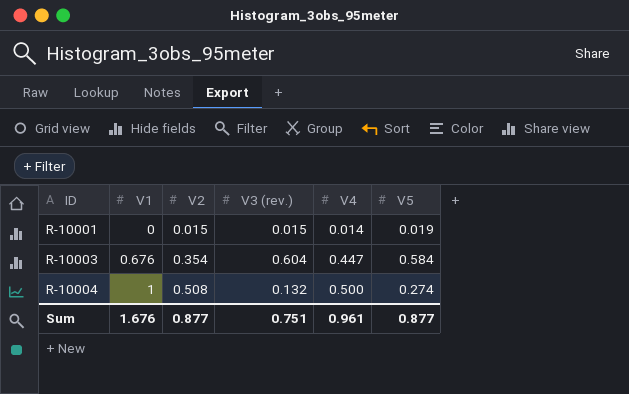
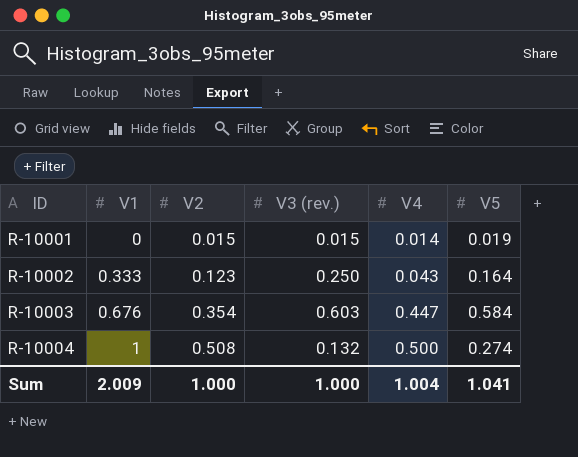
row R-10002: none -> 0.333 | 0.123 | 0.250 | 0.043 | 0.164
R-10003 | V3 (rev.): 0.604 -> 0.603
Sum | V1: 1.676 -> 2.009
Sum | V2: 0.877 -> 1.000
Sum | V3 (rev.): 0.751 -> 1.000
Sum | V4: 0.961 -> 1.004
Sum | V5: 0.877 -> 1.041

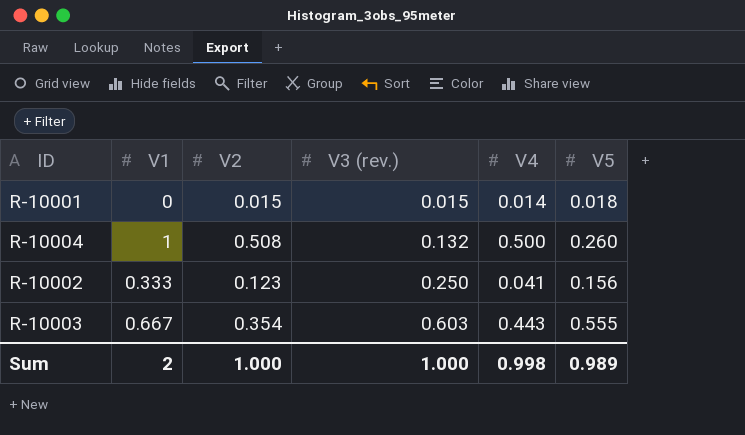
row order: ID ascending -> V3 (rev.) ascending
R-10001 | V5: 0.019 -> 0.018
R-10004 | V5: 0.274 -> 0.260
R-10002 | V4: 0.043 -> 0.041
R-10002 | V5: 0.164 -> 0.156
R-10003 | V1: 0.676 -> 0.667
R-10003 | V4: 0.447 -> 0.443
R-10003 | V5: 0.584 -> 0.555
Sum | V1: 2.009 -> 2
Sum | V4: 1.004 -> 0.998
Sum | V5: 1.041 -> 0.989

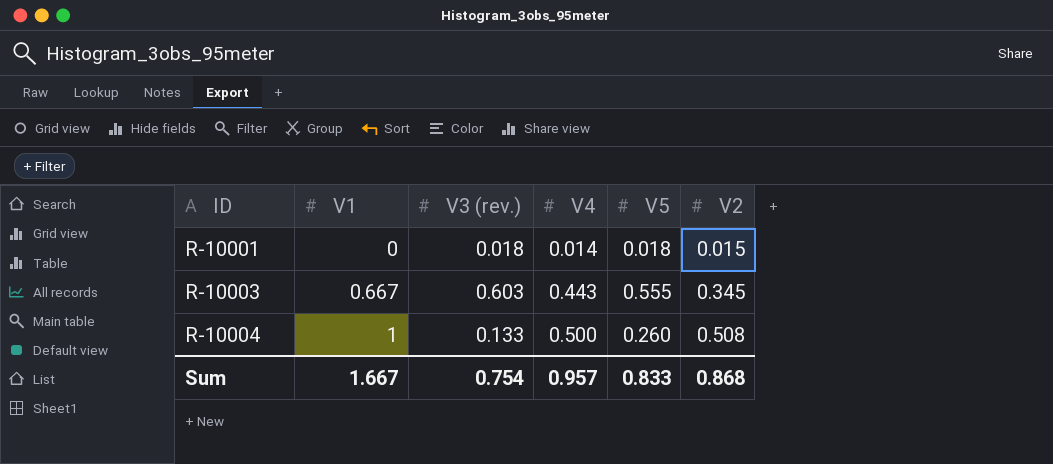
row order: V3 (rev.) ascending -> ID ascending
column V2 | position: 3 -> 6
row R-10002: 0.333 | 0.123 | 0.250 | 0.041 | 0.156 -> none
R-10001 | V3 (rev.): 0.015 -> 0.018
R-10003 | V2: 0.354 -> 0.345
R-10004 | V3 (rev.): 0.132 -> 0.133
Sum | V1: 2 -> 1.667
Sum | V3 (rev.): 1.000 -> 0.754
Sum | V4: 0.998 -> 0.957
Sum | V5: 0.989 -> 0.833
Sum | V2: 1.000 -> 0.868

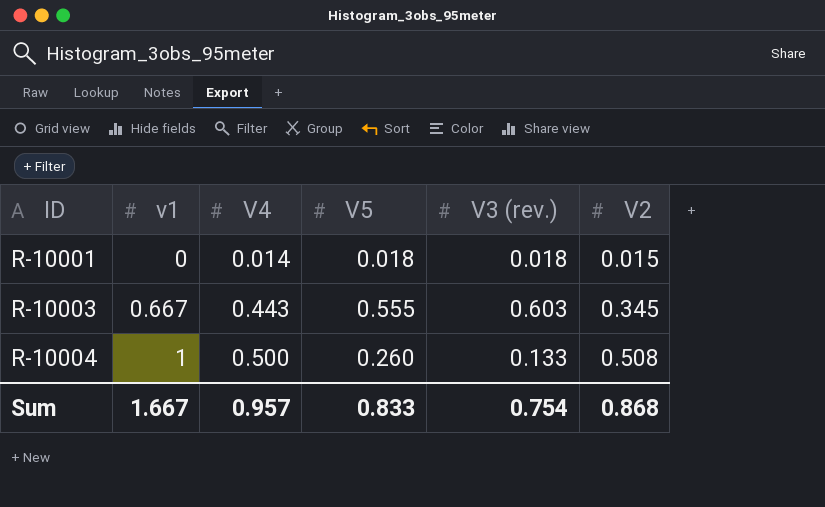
column name: V1 -> v1
column V3 (rev.) | position: 3 -> 5

